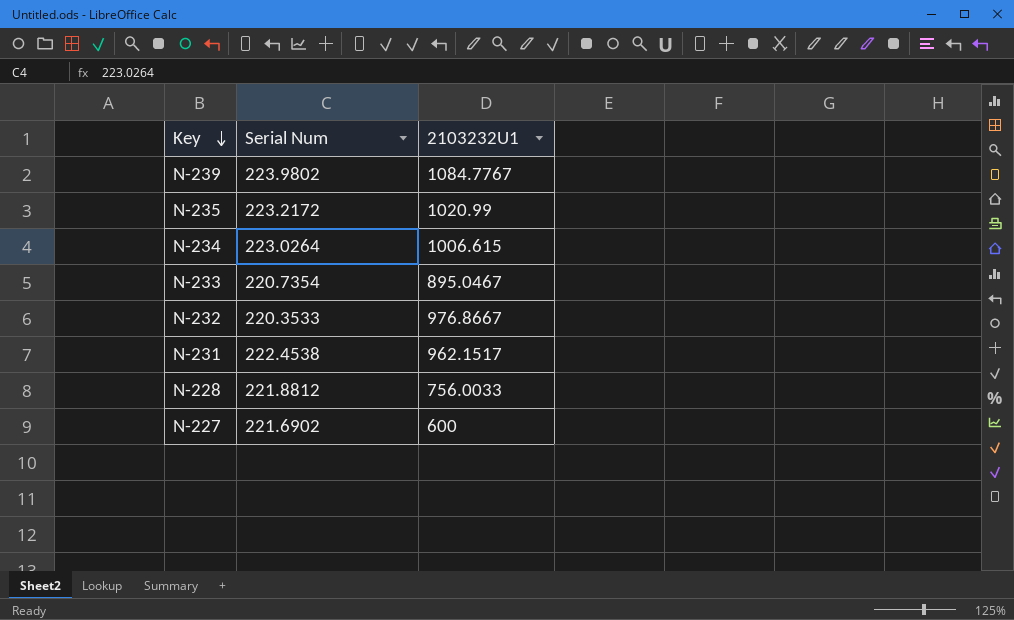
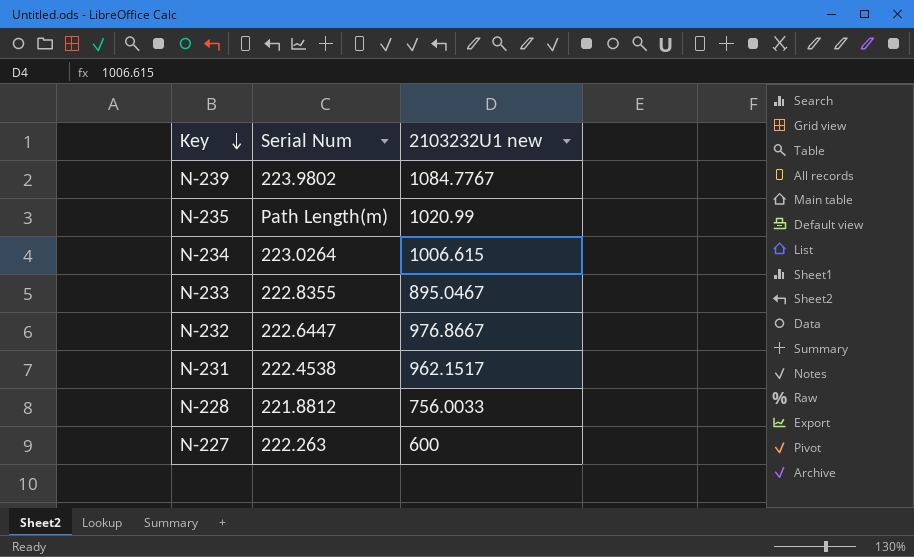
column name: 2103232U1 -> 2103232U1 new
N-235 | Serial Num: 223.2172 -> Path Length(m)
N-233 | Serial Num: 220.7354 -> 222.8355
N-232 | Serial Num: 220.3533 -> 222.6447
N-227 | Serial Num: 221.6902 -> 222.263

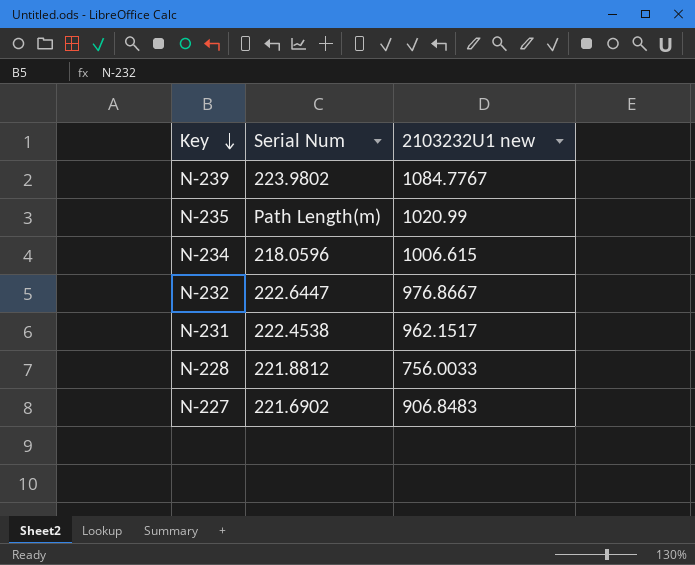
row N-233: 222.8355 | 895.0467 -> none
N-234 | Serial Num: 223.0264 -> 218.0596
N-227 | Serial Num: 222.263 -> 221.6902
N-227 | 2103232U1 new: 600 -> 906.8483

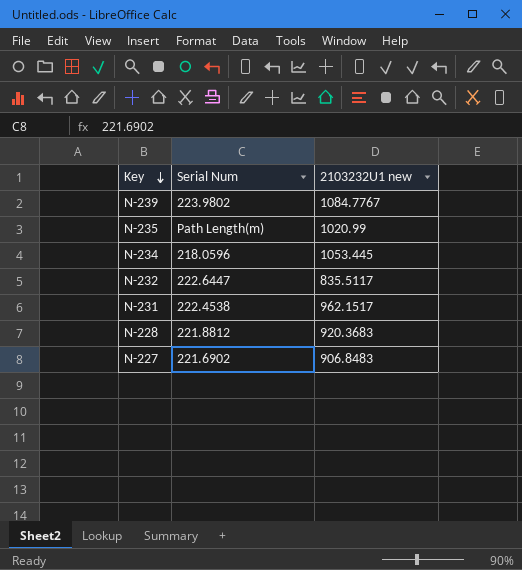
N-234 | 2103232U1 new: 1006.615 -> 1053.445
N-232 | 2103232U1 new: 976.8667 -> 835.5117
N-228 | 2103232U1 new: 756.0033 -> 920.3683

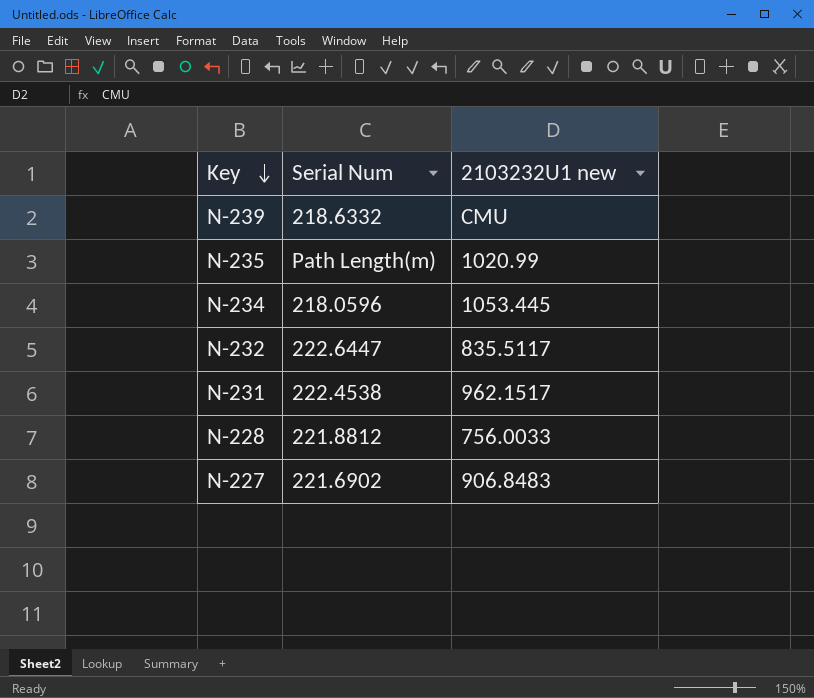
N-239 | Serial Num: 223.9802 -> 218.6332
N-239 | 2103232U1 new: 1084.7767 -> CMU
N-228 | 2103232U1 new: 920.3683 -> 756.0033

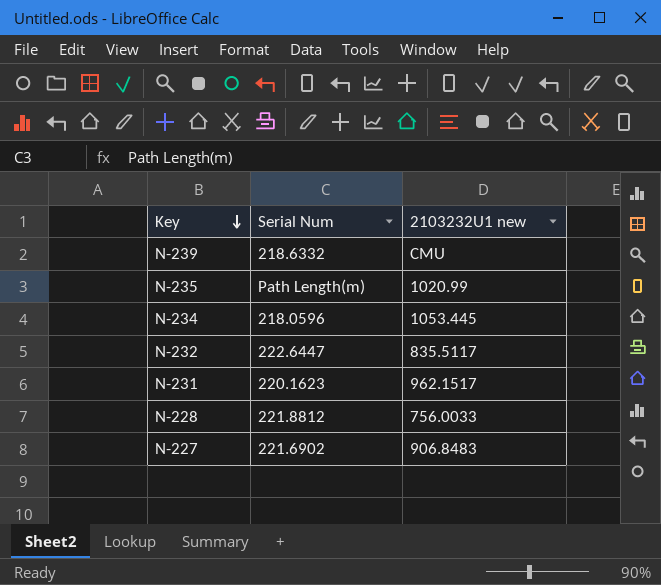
N-231 | Serial Num: 222.4538 -> 220.1623

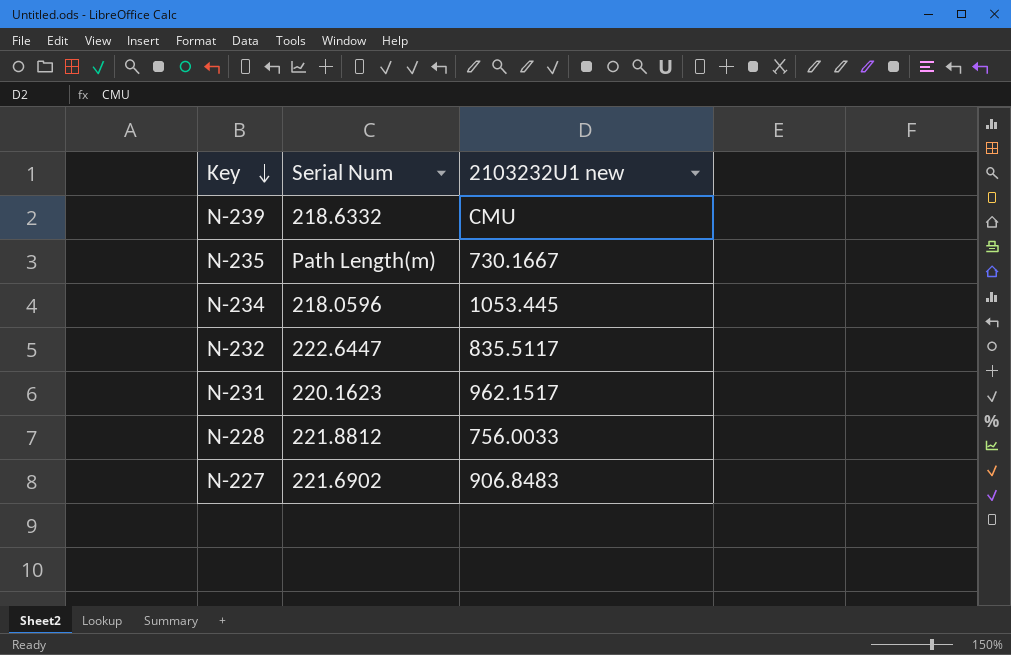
N-235 | 2103232U1 new: 1020.99 -> 730.1667

